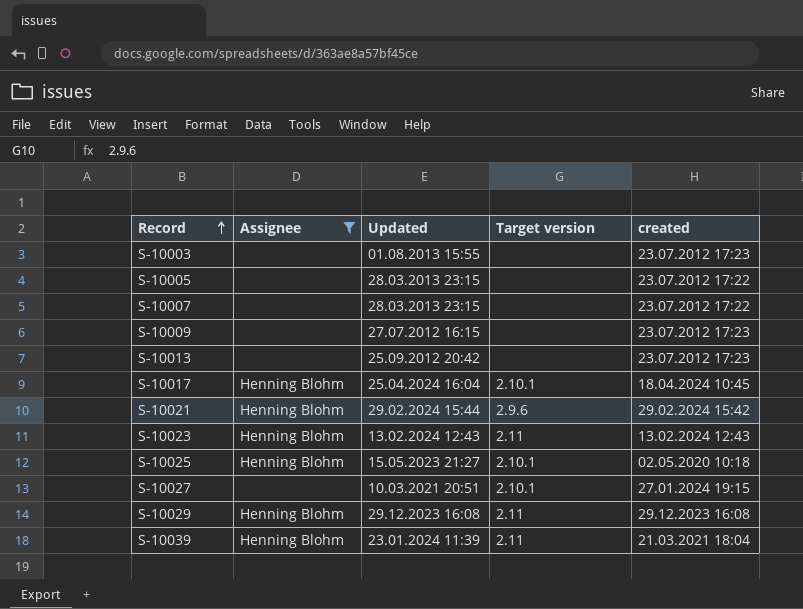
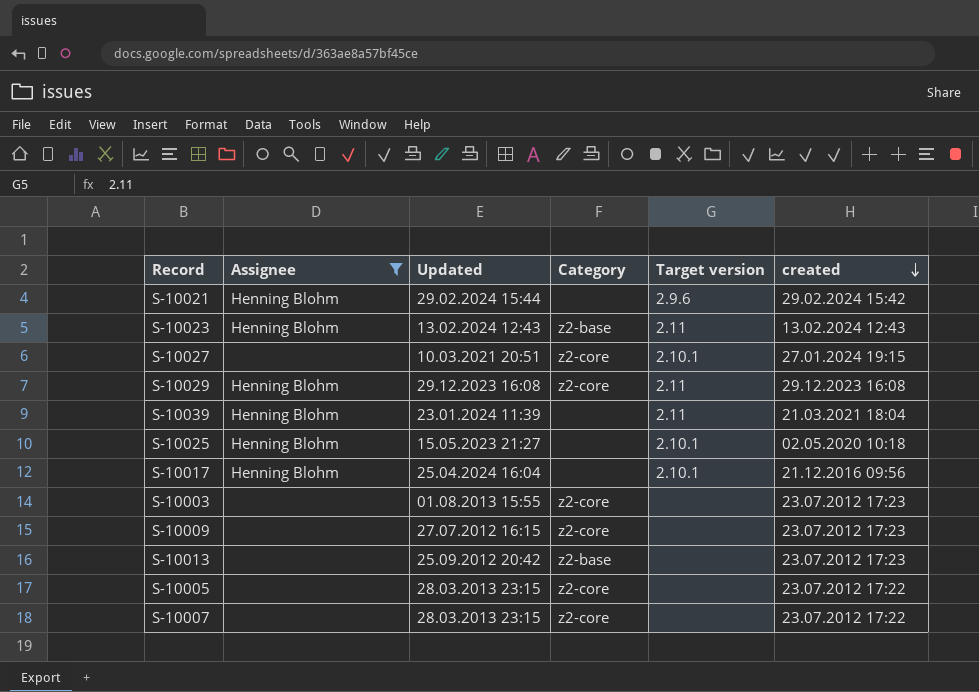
row order: Record ascending -> created descending
column Category | position: none -> 4
S-10017 | created: 18.04.2024 10:45 -> 21.12.2016 09:56

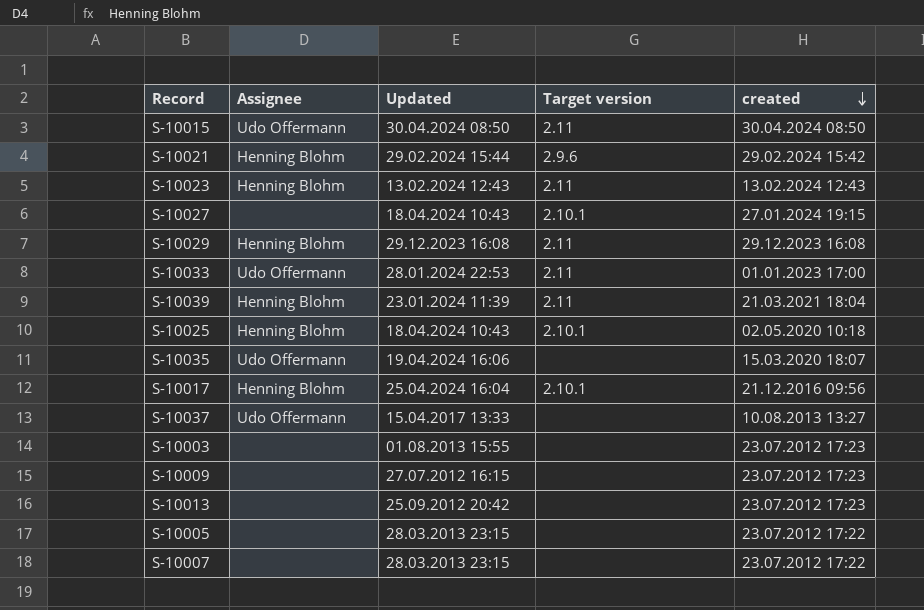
filter: Assignee != Udo Offermann -> none
column Category | position: 4 -> none
S-10027 | Updated: 10.03.2021 20:51 -> 18.04.2024 10:43
S-10025 | Updated: 15.05.2023 21:27 -> 18.04.2024 10:43

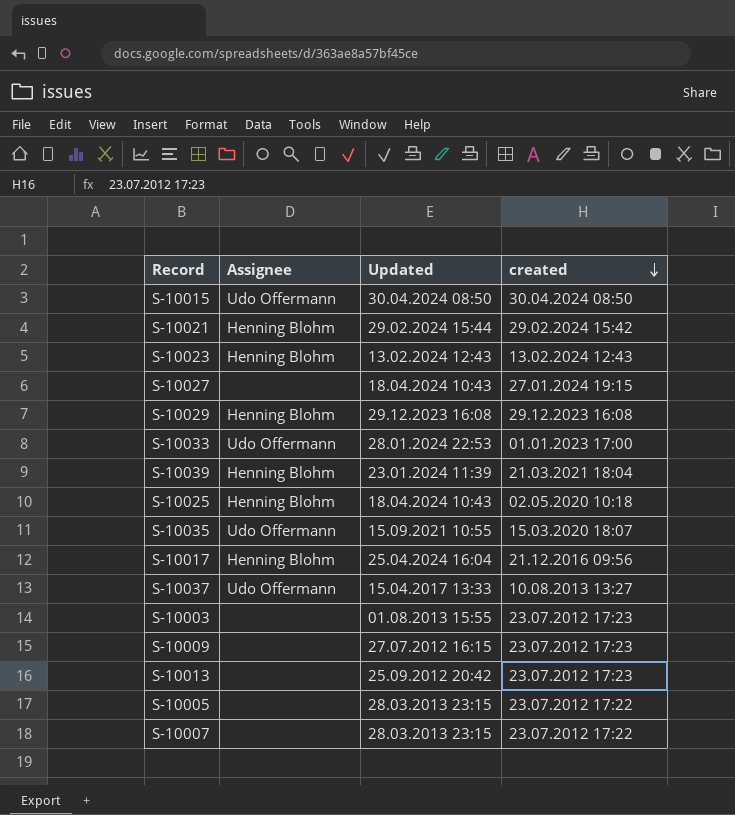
column Target version | position: 4 -> none
S-10035 | Updated: 19.04.2024 16:06 -> 15.09.2021 10:55

